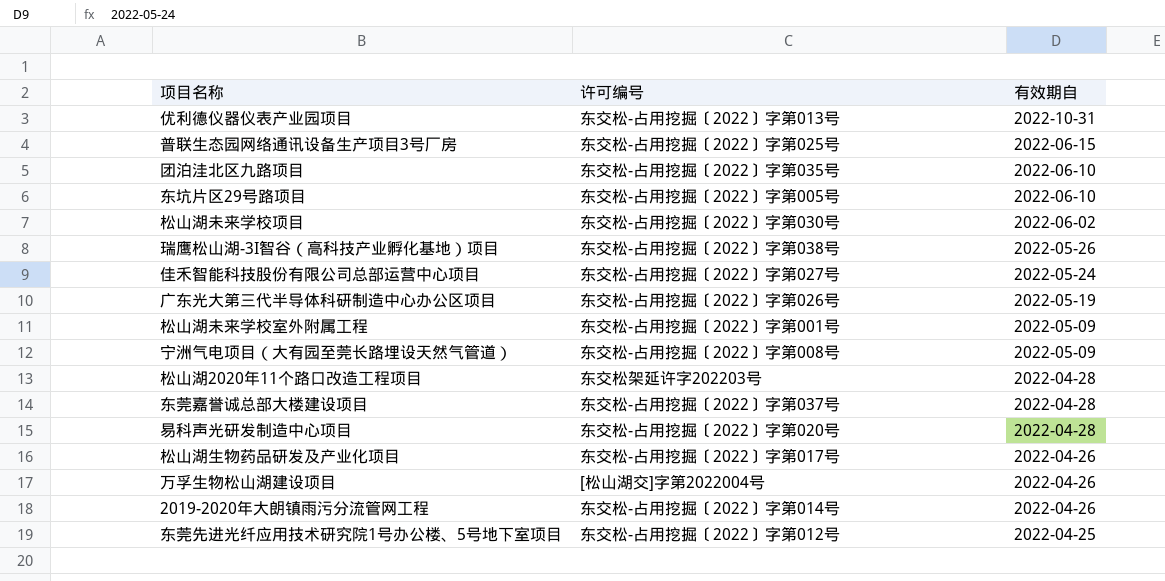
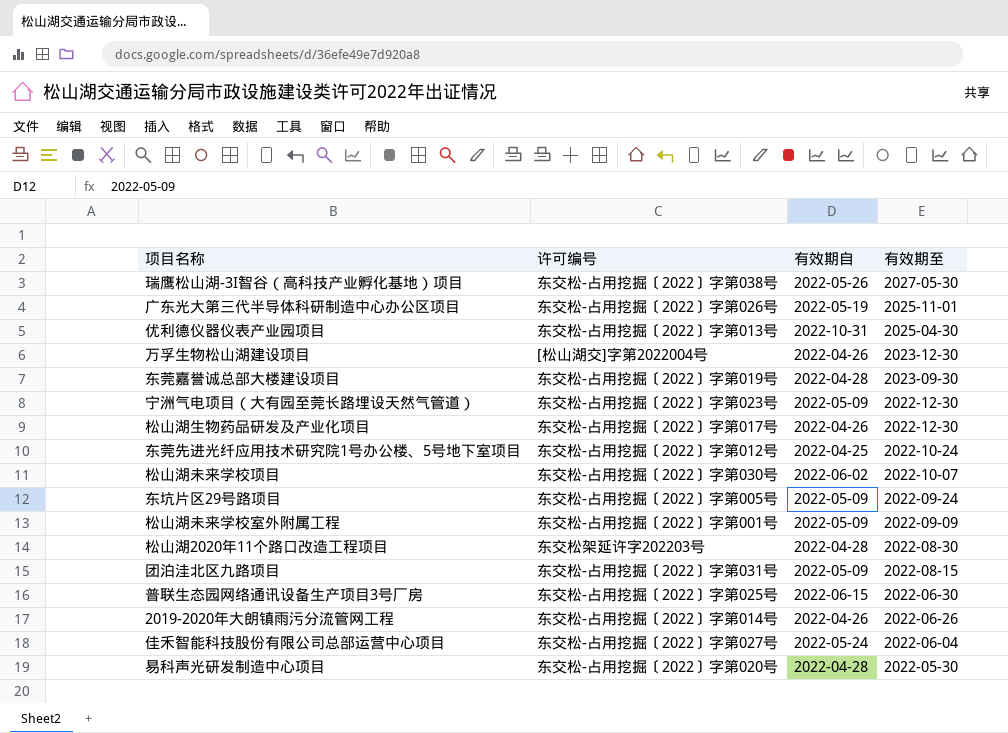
row order: 有效期自 descending -> 有效期至 descending
column 有效期至 | position: none -> 4
东莞嘉誉诚总部大楼建设项目 | 许可编号: 东交松-占用挖掘〔2022〕字第037号 -> 东交松-占用挖掘〔2022〕字第019号
宁洲气电项目（大有园至莞长路埋设天然气管道） | 许可编号: 东交松-占用挖掘〔2022〕字第008号 -> 东交松-占用挖掘〔2022〕字第023号
东坑片区29号路项目 | 有效期自: 2022-06-10 -> 2022-05-09
团泊洼北区九路项目 | 许可编号: 东交松-占用挖掘〔2022〕字第035号 -> 东交松-占用挖掘〔2022〕字第031号
团泊洼北区九路项目 | 有效期自: 2022-06-10 -> 2022-05-09

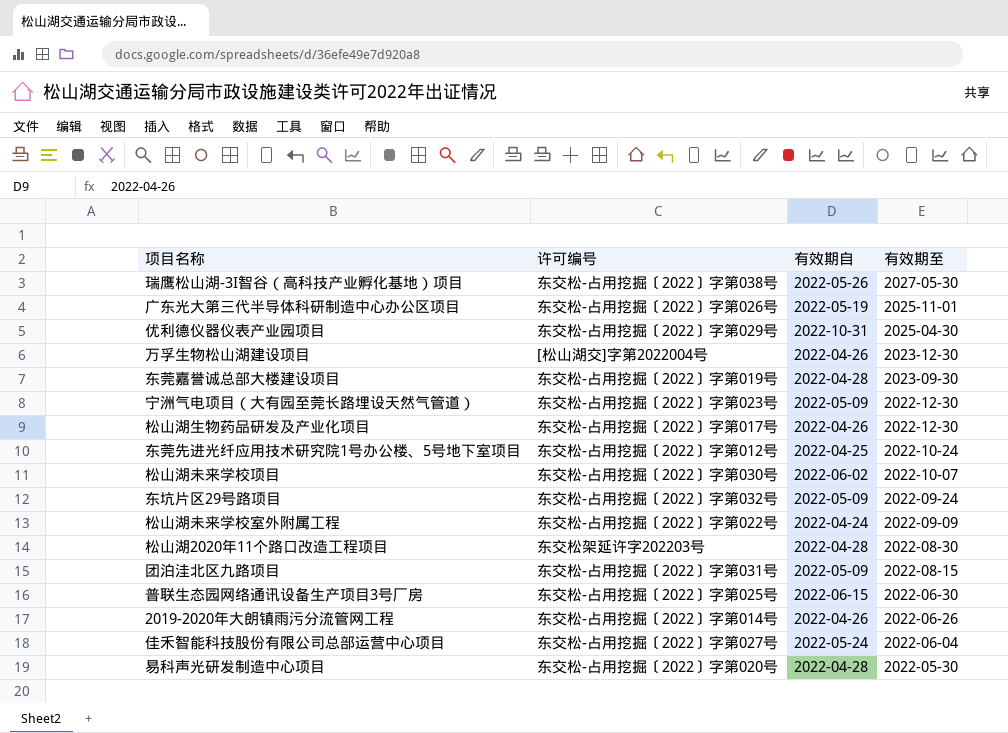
优利德仪器仪表产业园项目 | 许可编号: 东交松-占用挖掘〔2022〕字第013号 -> 东交松-占用挖掘〔2022〕字第029号
东坑片区29号路项目 | 许可编号: 东交松-占用挖掘〔2022〕字第005号 -> 东交松-占用挖掘〔2022〕字第032号
松山湖未来学校室外附属工程 | 许可编号: 东交松-占用挖掘〔2022〕字第001号 -> 东交松-占用挖掘〔2022〕字第022号
松山湖未来学校室外附属工程 | 有效期自: 2022-05-09 -> 2022-04-24

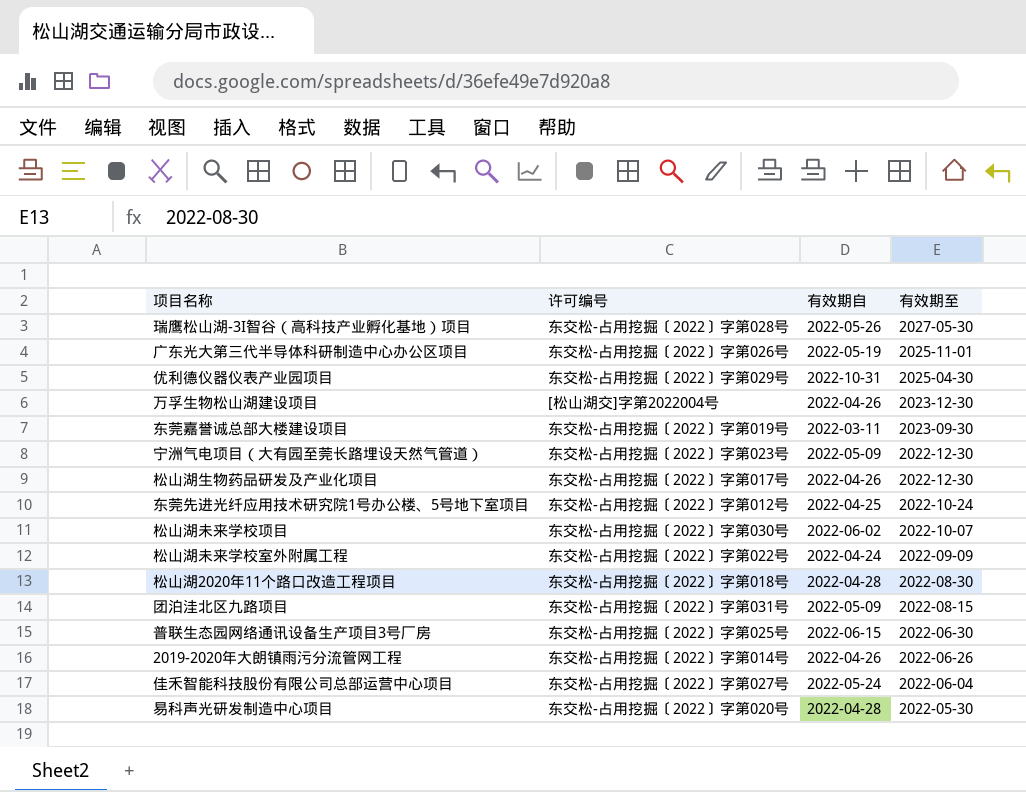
row 东坑片区29号路项目: 东交松-占用挖掘〔2022〕字第032号 | 2022-05-09 | 2022-09-24 -> none
瑞鹰松山湖-3I智谷（高科技产业孵化基地）项目 | 许可编号: 东交松-占用挖掘〔2022〕字第038号 -> 东交松-占用挖掘〔2022〕字第028号
东莞嘉誉诚总部大楼建设项目 | 有效期自: 2022-04-28 -> 2022-03-11
松山湖2020年11个路口改造工程项目 | 许可编号: 东交松架延许字202203号 -> 东交松-占用挖掘〔2022〕字第018号

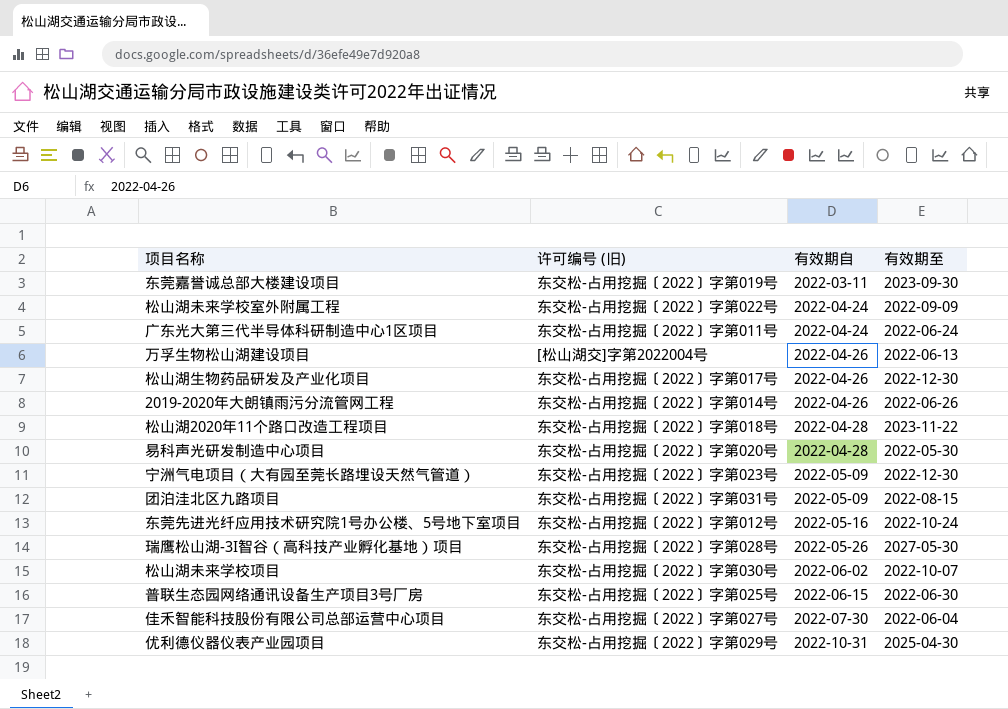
row order: 有效期至 descending -> 有效期自 ascending
column name: 许可编号 -> 许可编号 (旧)
row 广东光大第三代半导体科研制造中心办公区项目: 东交松-占用挖掘〔2022〕字第026号 | 2022-05-19 | 2025-11-01 -> none
row 广东光大第三代半导体科研制造中心1区项目: none -> 东交松-占用挖掘〔2022〕字第011号 | 2022-04-24 | 2022-06-24
万孚生物松山湖建设项目 | 有效期至: 2023-12-30 -> 2022-06-13
松山湖2020年11个路口改造工程项目 | 有效期至: 2022-08-30 -> 2023-11-22
东莞先进光纤应用技术研究院1号办公楼、5号地下室项目 | 有效期自: 2022-04-25 -> 2022-05-16
佳禾智能科技股份有限公司总部运营中心项目 | 有效期自: 2022-05-24 -> 2022-07-30

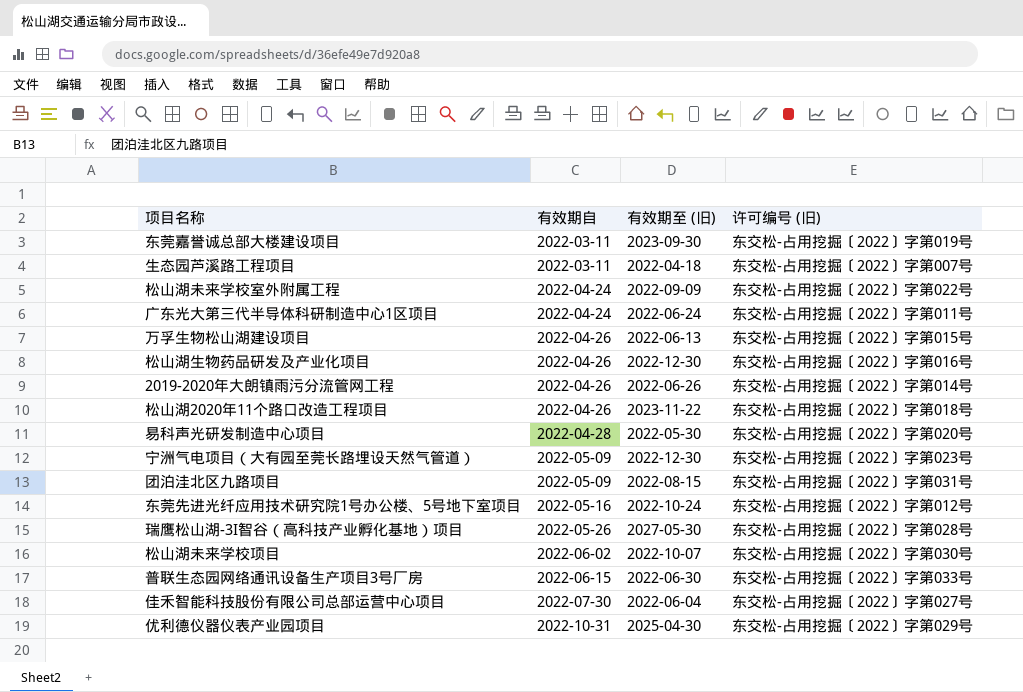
column name: 有效期至 -> 有效期至 (旧)
column 许可编号 (旧) | position: 2 -> 4
row 生态园芦溪路工程项目: none -> 2022-03-11 | 2022-04-18 | 东交松-占用挖掘〔2022〕字第007号
万孚生物松山湖建设项目 | 许可编号 (旧): [松山湖交]字第2022004号 -> 东交松-占用挖掘〔2022〕字第015号
松山湖生物药品研发及产业化项目 | 许可编号 (旧): 东交松-占用挖掘〔2022〕字第017号 -> 东交松-占用挖掘〔2022〕字第016号
松山湖2020年11个路口改造工程项目 | 有效期自: 2022-04-28 -> 2022-04-26
普联生态园网络通讯设备生产项目3号厂房 | 许可编号 (旧): 东交松-占用挖掘〔2022〕字第025号 -> 东交松-占用挖掘〔2022〕字第033号

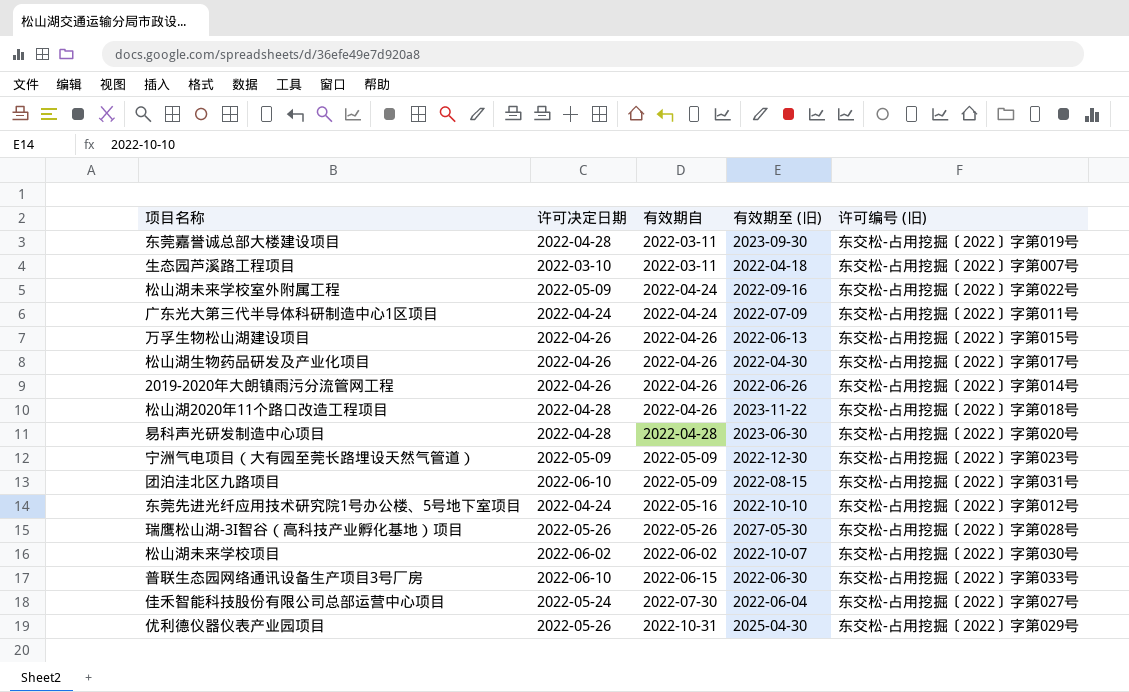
column 许可决定日期 | position: none -> 2
松山湖未来学校室外附属工程 | 有效期至 (旧): 2022-09-09 -> 2022-09-16
广东光大第三代半导体科研制造中心1区项目 | 有效期至 (旧): 2022-06-24 -> 2022-07-09
松山湖生物药品研发及产业化项目 | 有效期至 (旧): 2022-12-30 -> 2022-04-30
松山湖生物药品研发及产业化项目 | 许可编号 (旧): 东交松-占用挖掘〔2022〕字第016号 -> 东交松-占用挖掘〔2022〕字第017号
易科声光研发制造中心项目 | 有效期至 (旧): 2022-05-30 -> 2023-06-30
东莞先进光纤应用技术研究院1号办公楼、5号地下室项目 | 有效期至 (旧): 2022-10-24 -> 2022-10-10

